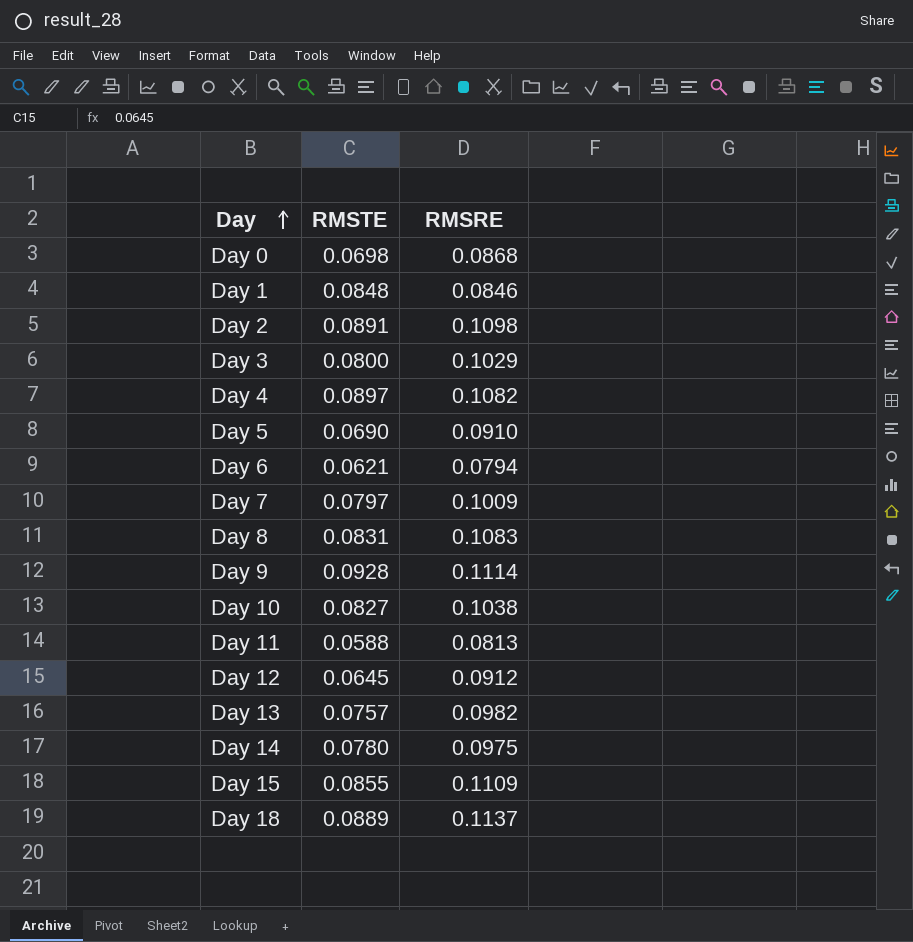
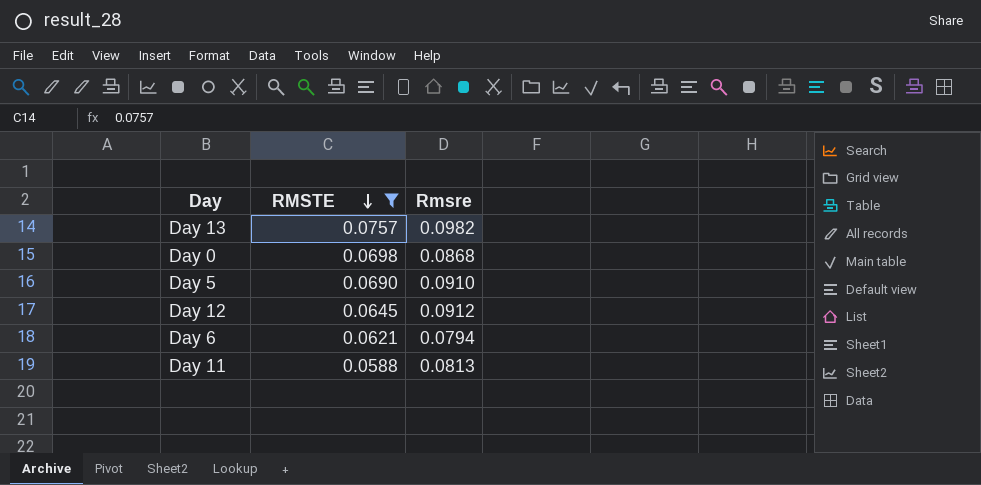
filter: none -> RMSTE <= 0.0757
row order: Day ascending -> RMSTE descending
column name: RMSRE -> Rmsre

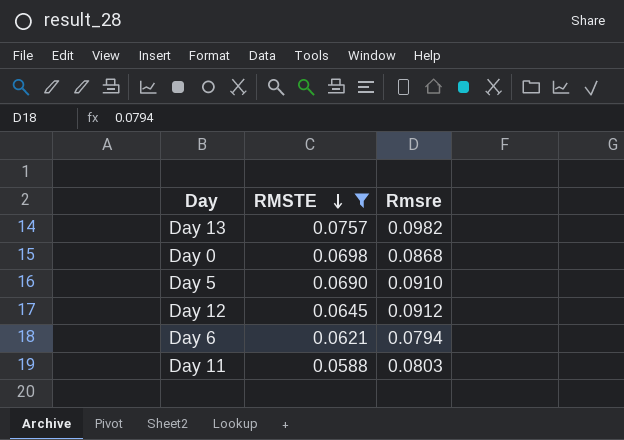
Day 11 | Rmsre: 0.0813 -> 0.0803

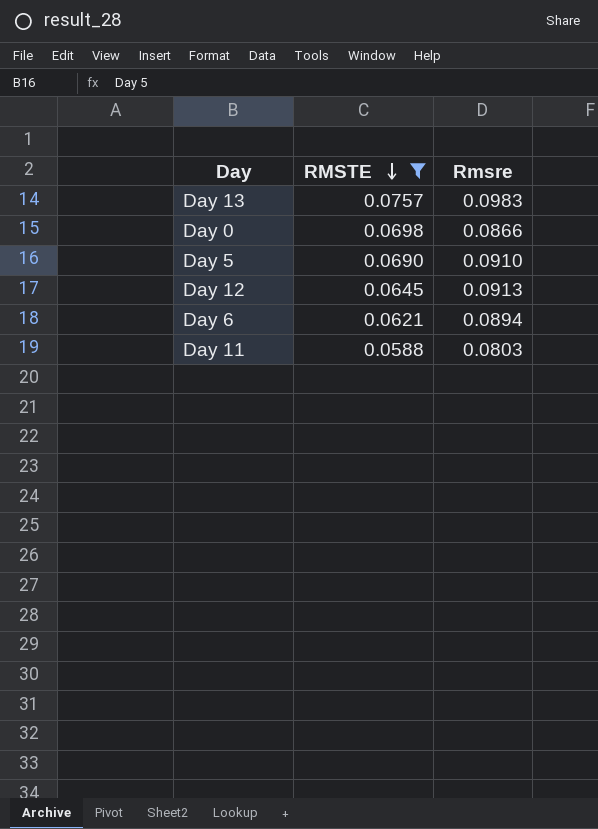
Day 13 | Rmsre: 0.0982 -> 0.0983
Day 0 | Rmsre: 0.0868 -> 0.0866
Day 12 | Rmsre: 0.0912 -> 0.0913
Day 6 | Rmsre: 0.0794 -> 0.0894

